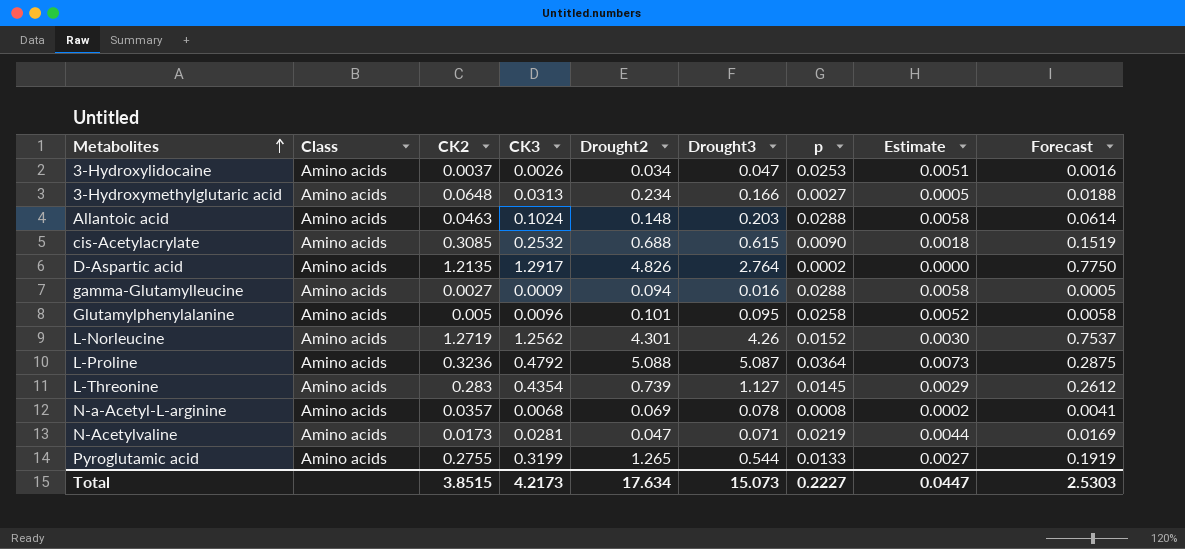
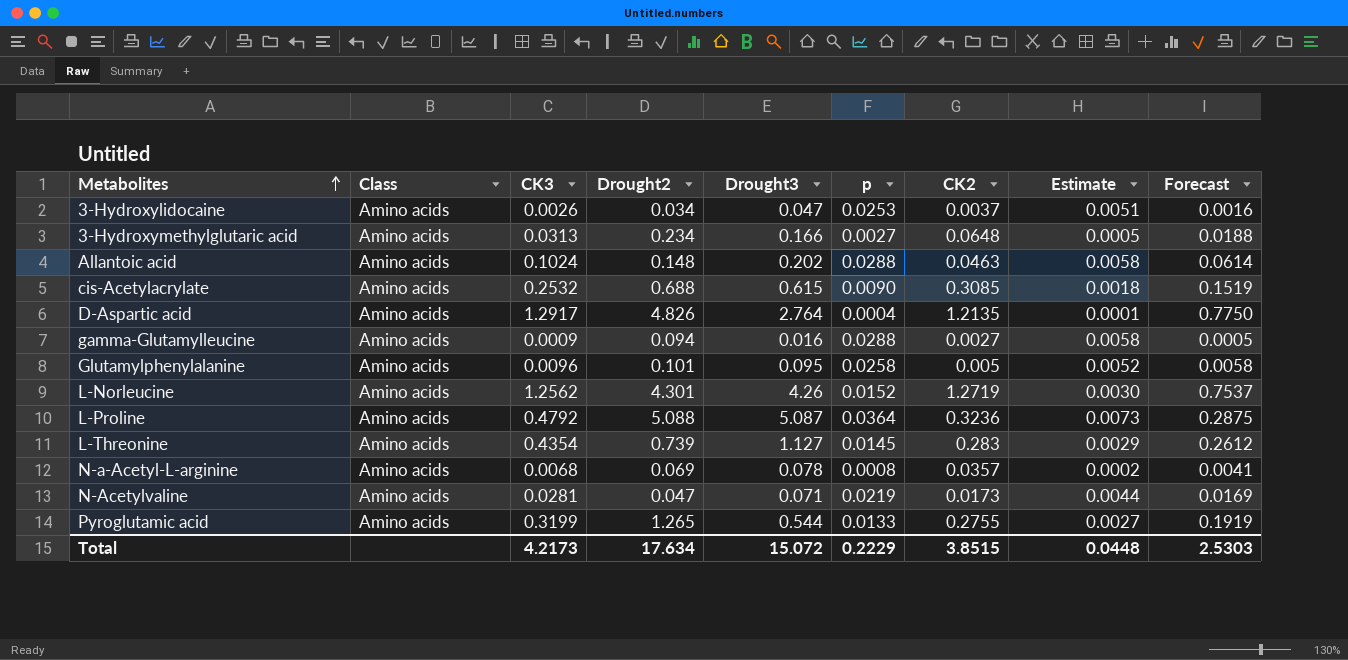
column CK2 | position: 3 -> 7
Allantoic acid | Drought3: 0.203 -> 0.202
D-Aspartic acid | p: 0.0002 -> 0.0004
D-Aspartic acid | Estimate: 0.0000 -> 0.0001
Total | Drought3: 15.073 -> 15.072
Total | p: 0.2227 -> 0.2229
Total | Estimate: 0.0447 -> 0.0448

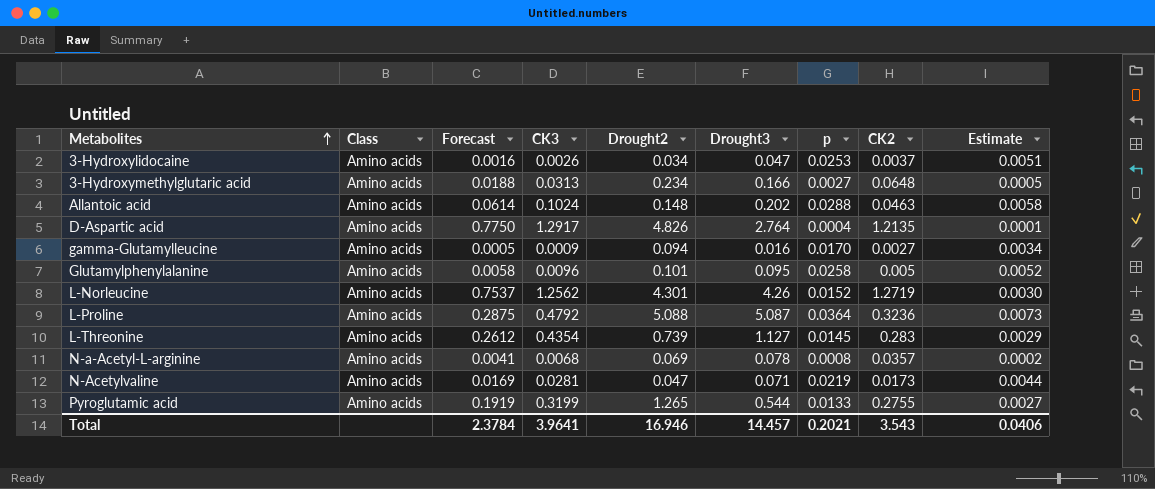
column Forecast | position: 9 -> 3
row cis-Acetylacrylate: Amino acids | 0.2532 | 0.688 | 0.615 | 0.0090 | 0.3085 | 0.0018 | 0.1519 -> none
gamma-Glutamylleucine | p: 0.0288 -> 0.0170
gamma-Glutamylleucine | Estimate: 0.0058 -> 0.0034
Total | Forecast: 2.5303 -> 2.3784
Total | CK3: 4.2173 -> 3.9641
Total | Drought2: 17.634 -> 16.946
Total | Drought3: 15.072 -> 14.457
Total | p: 0.2229 -> 0.2021
Total | CK2: 3.8515 -> 3.543
Total | Estimate: 0.0448 -> 0.0406

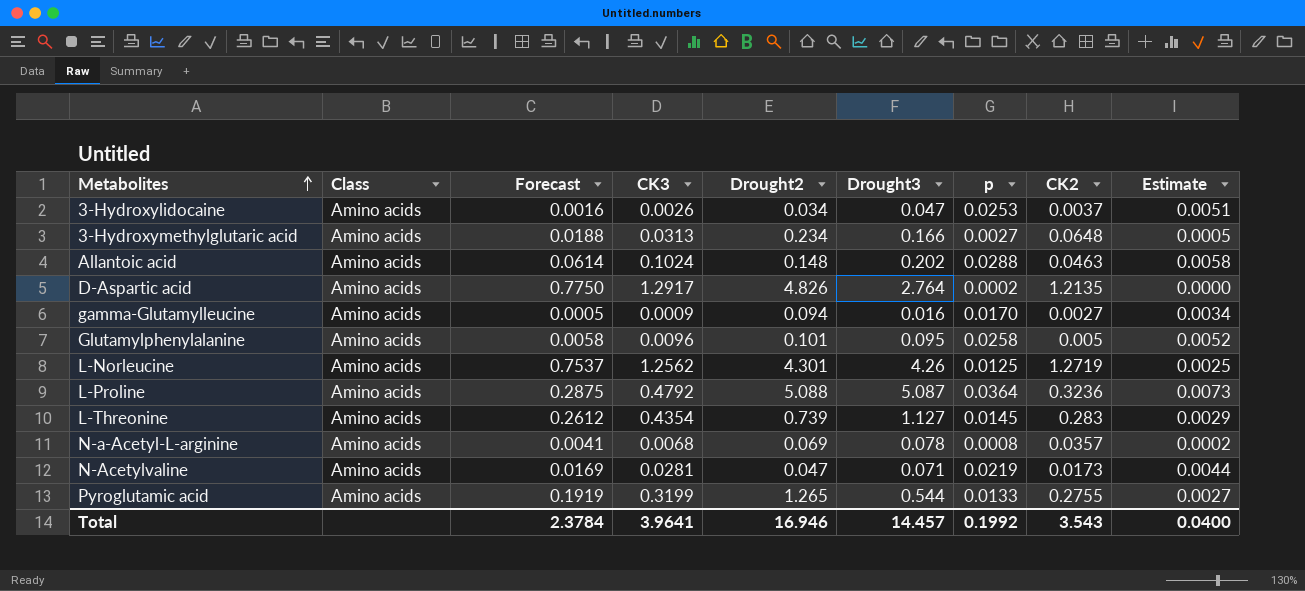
D-Aspartic acid | p: 0.0004 -> 0.0002
D-Aspartic acid | Estimate: 0.0001 -> 0.0000
L-Norleucine | p: 0.0152 -> 0.0125
L-Norleucine | Estimate: 0.0030 -> 0.0025
Total | p: 0.2021 -> 0.1992
Total | Estimate: 0.0406 -> 0.0400

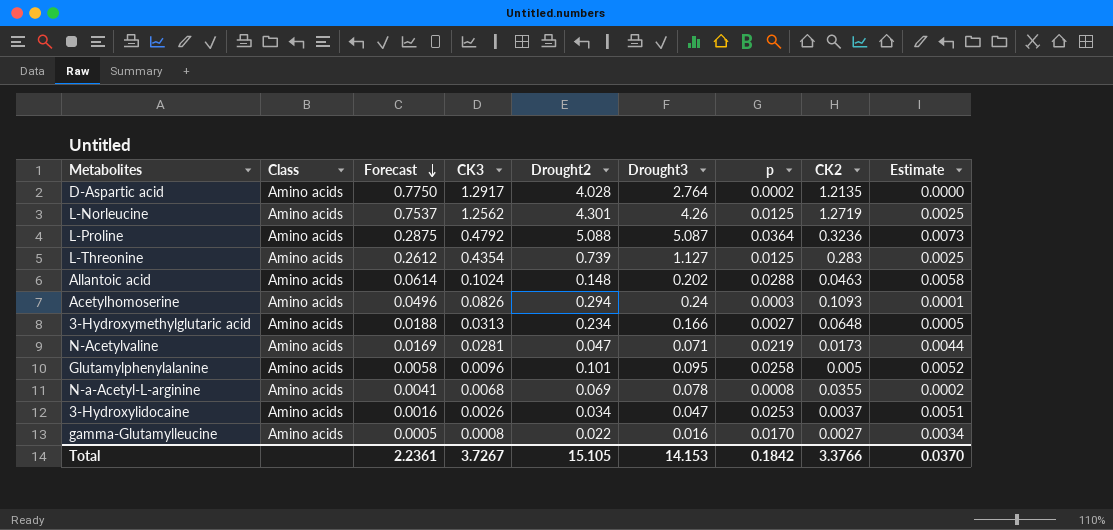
row order: Metabolites ascending -> Forecast descending
row Pyroglutamic acid: Amino acids | 0.1919 | 0.3199 | 1.265 | 0.544 | 0.0133 | 0.2755 | 0.0027 -> none
D-Aspartic acid | Drought2: 4.826 -> 4.028
L-Threonine | p: 0.0145 -> 0.0125
L-Threonine | Estimate: 0.0029 -> 0.0025
row Acetylhomoserine: none -> Amino acids | 0.0496 | 0.0826 | 0.294 | 0.24 | 0.0003 | 0.1093 | 0.0001
N-a-Acetyl-L-arginine | CK2: 0.0357 -> 0.0355
gamma-Glutamylleucine | CK3: 0.0009 -> 0.0008
gamma-Glutamylleucine | Drought2: 0.094 -> 0.022
Total | Forecast: 2.3784 -> 2.2361
Total | CK3: 3.9641 -> 3.7267
Total | Drought2: 16.946 -> 15.105
Total | Drought3: 14.457 -> 14.153
Total | p: 0.1992 -> 0.1842
Total | CK2: 3.543 -> 3.3766
Total | Estimate: 0.0400 -> 0.0370

